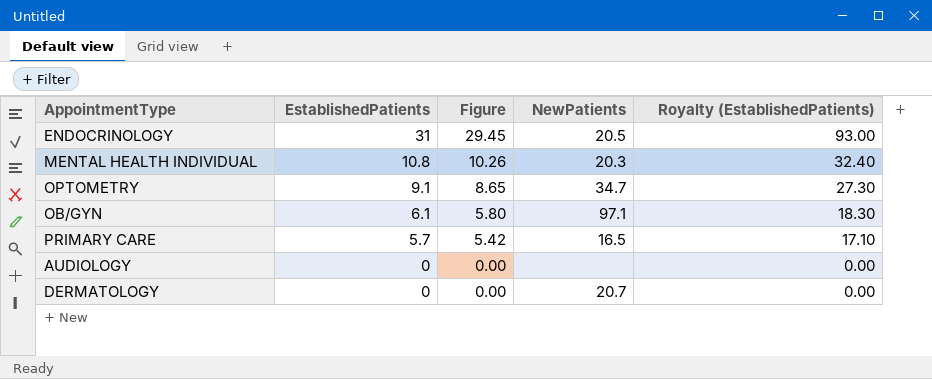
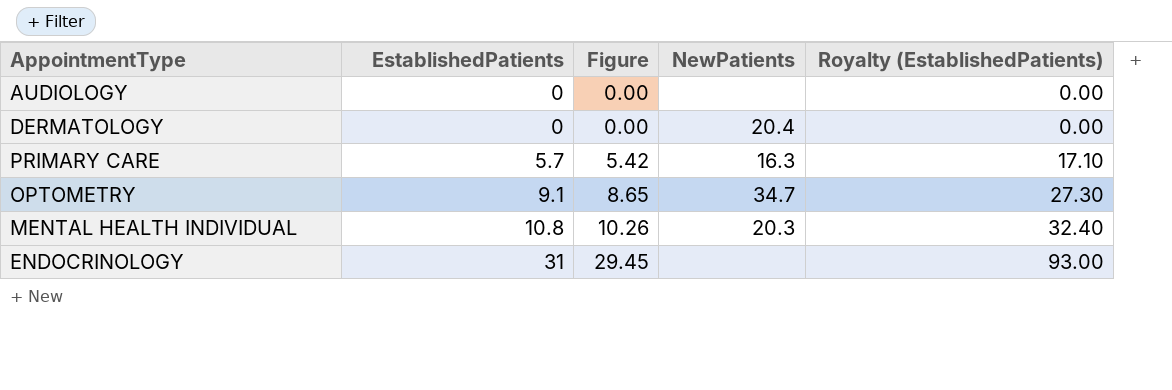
row order: EstablishedPatients descending -> EstablishedPatients ascending
row OB/GYN: 6.1 | 5.80 | 97.1 | 18.30 -> none
DERMATOLOGY | NewPatients: 20.7 -> 20.4
PRIMARY CARE | NewPatients: 16.5 -> 16.3
ENDOCRINOLOGY | NewPatients: 20.5 -> none

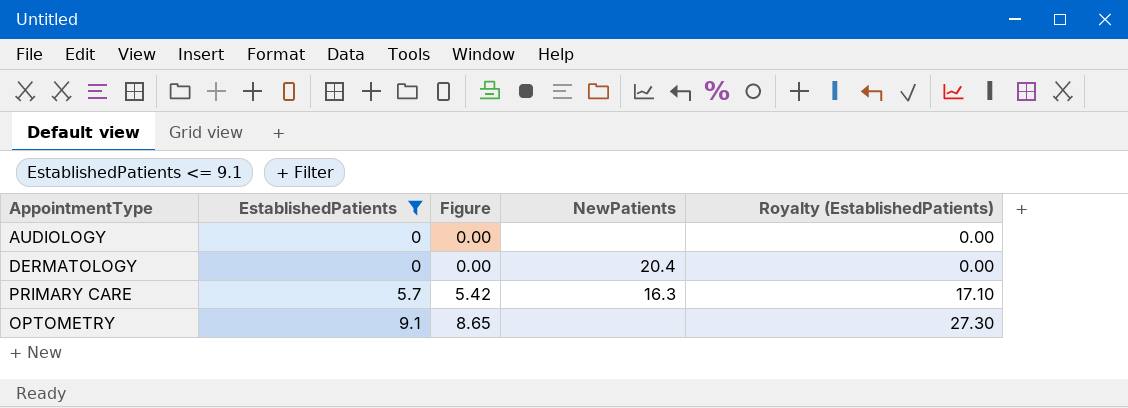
filter: none -> EstablishedPatients <= 9.1
OPTOMETRY | NewPatients: 34.7 -> none

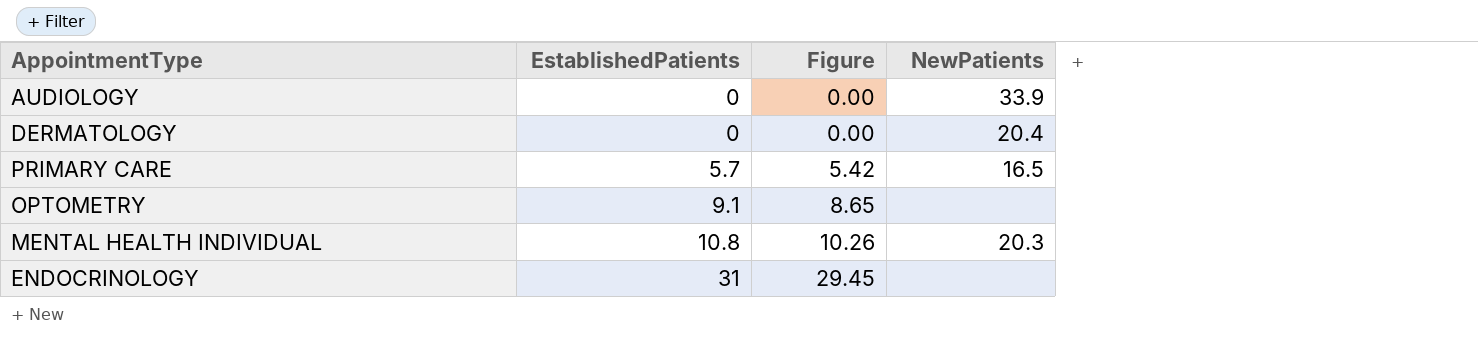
filter: EstablishedPatients <= 9.1 -> none
column Royalty (EstablishedPatients) | formula: [EstablishedPatients] * 3 -> none
AUDIOLOGY | NewPatients: none -> 33.9
PRIMARY CARE | NewPatients: 16.3 -> 16.5

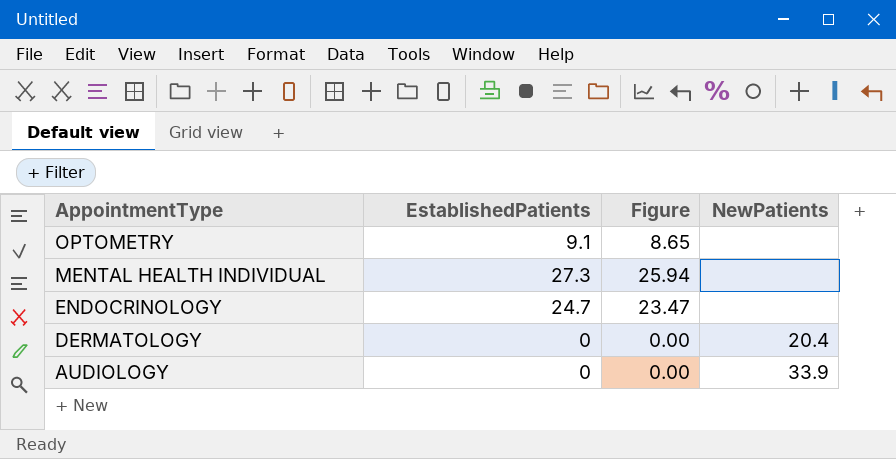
row order: EstablishedPatients ascending -> AppointmentType descending
row PRIMARY CARE: 5.7 | 5.42 | 16.5 -> none
MENTAL HEALTH INDIVIDUAL | EstablishedPatients: 10.8 -> 27.3
MENTAL HEALTH INDIVIDUAL | Figure: 10.26 -> 25.94
MENTAL HEALTH INDIVIDUAL | NewPatients: 20.3 -> none
ENDOCRINOLOGY | EstablishedPatients: 31 -> 24.7
ENDOCRINOLOGY | Figure: 29.45 -> 23.47

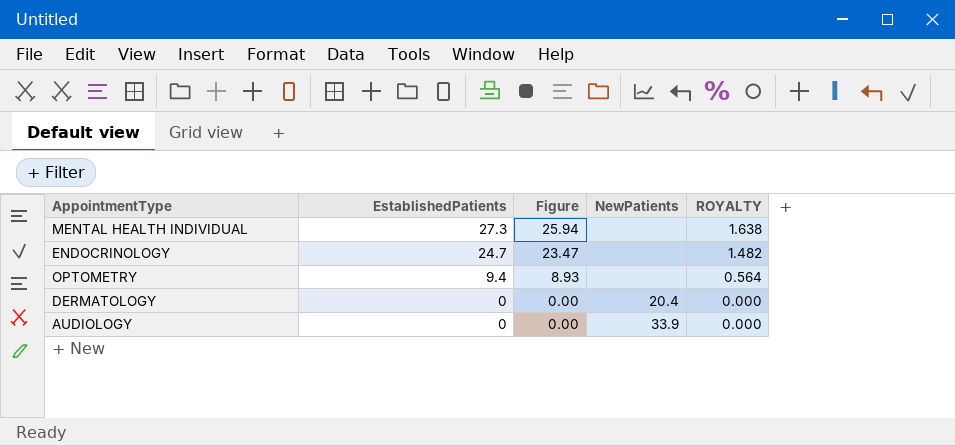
row order: AppointmentType descending -> EstablishedPatients descending
column ROYALTY | formula: none -> [EstablishedPatients] * 0.06
OPTOMETRY | EstablishedPatients: 9.1 -> 9.4
OPTOMETRY | Figure: 8.65 -> 8.93

